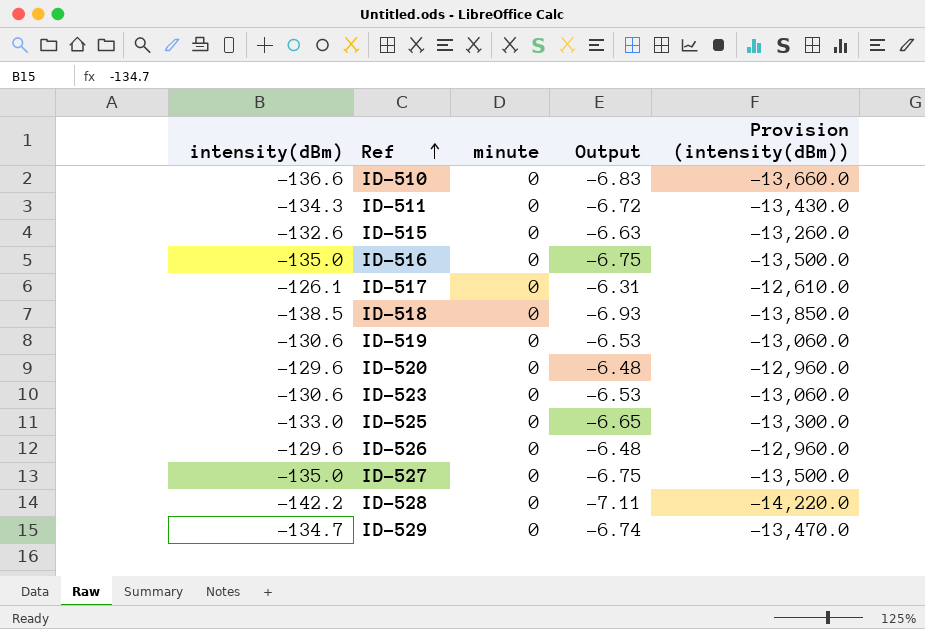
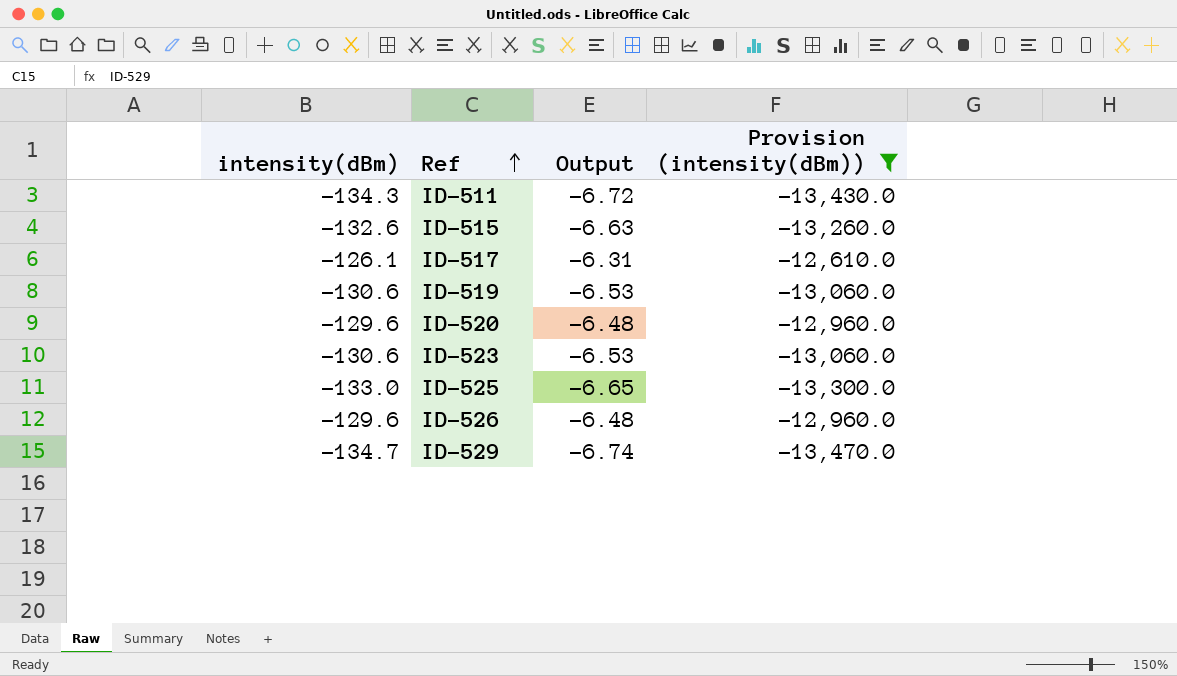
filter: none -> Provision (intensity(dBm)) >= -13,470.0
column minute | position: 3 -> none

